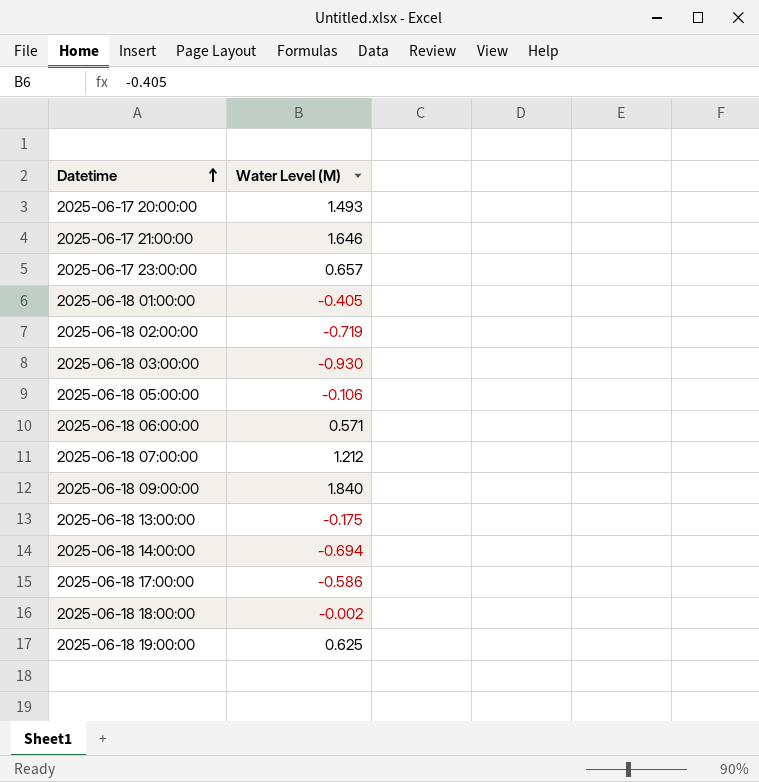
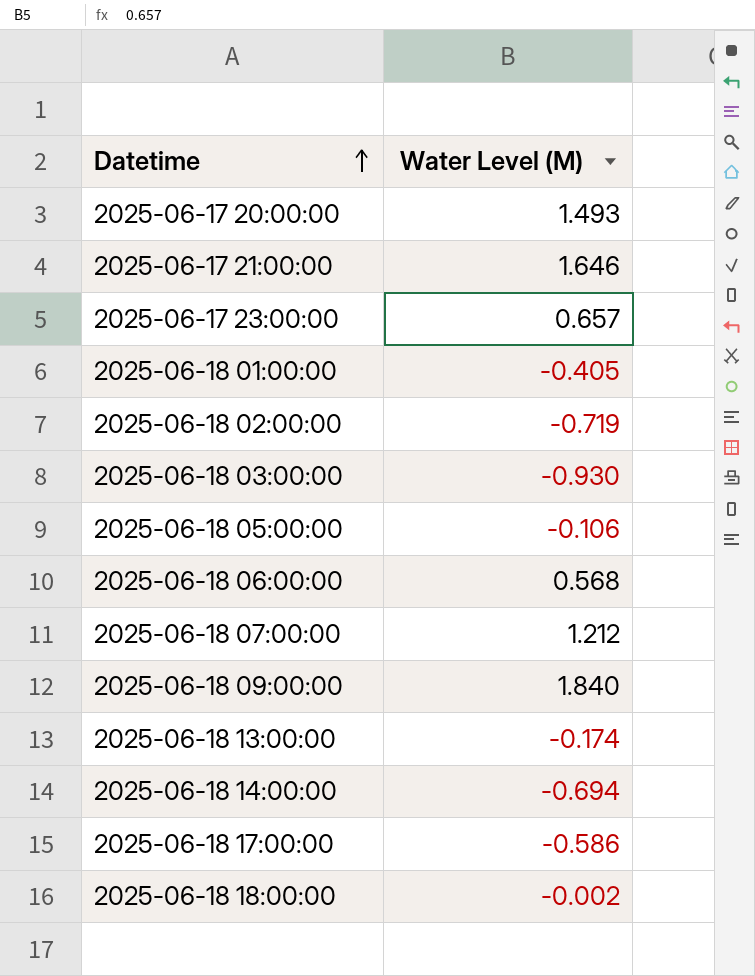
row 2025-06-18 19:00:00: 0.625 -> none
2025-06-18 06:00:00 | Water Level (M): 0.571 -> 0.568
2025-06-18 13:00:00 | Water Level (M): -0.175 -> -0.174

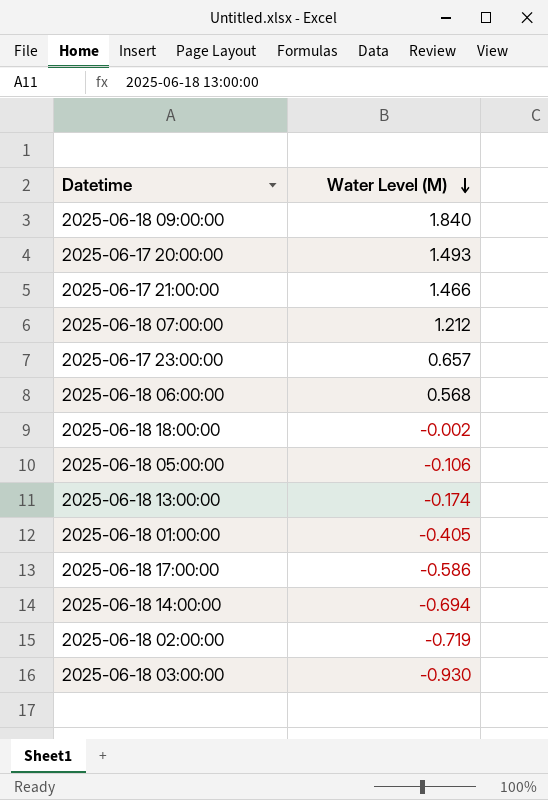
row order: Datetime ascending -> Water Level (M) descending
2025-06-17 21:00:00 | Water Level (M): 1.646 -> 1.466

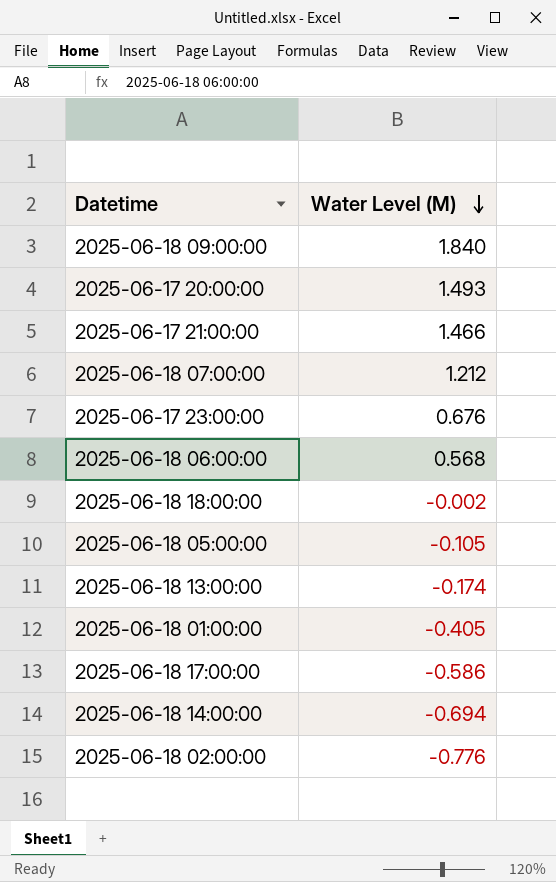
row 2025-06-18 03:00:00: -0.930 -> none
2025-06-17 23:00:00 | Water Level (M): 0.657 -> 0.676
2025-06-18 05:00:00 | Water Level (M): -0.106 -> -0.105
2025-06-18 02:00:00 | Water Level (M): -0.719 -> -0.776

